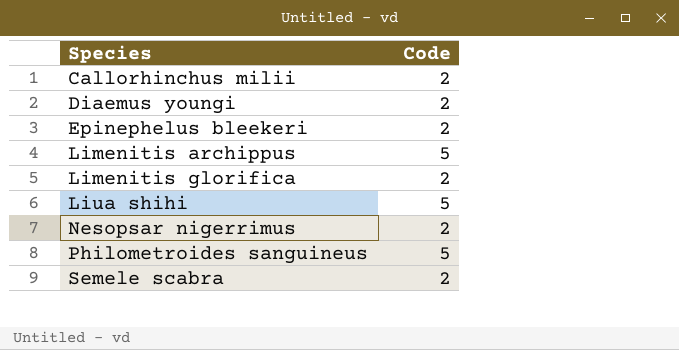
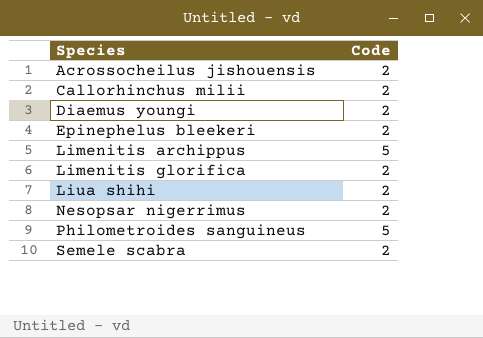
row Acrossocheilus jishouensis: none -> 2
Liua shihi | Code: 5 -> 2

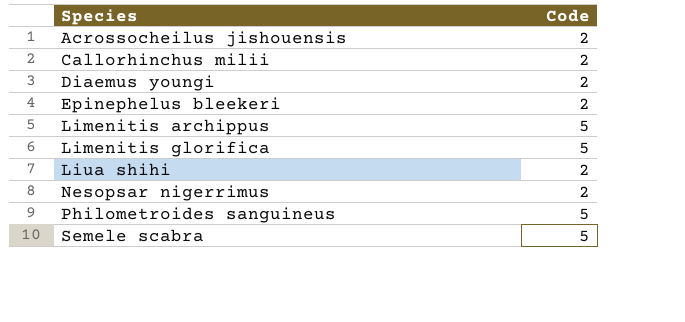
Limenitis glorifica | Code: 2 -> 5
Semele scabra | Code: 2 -> 5

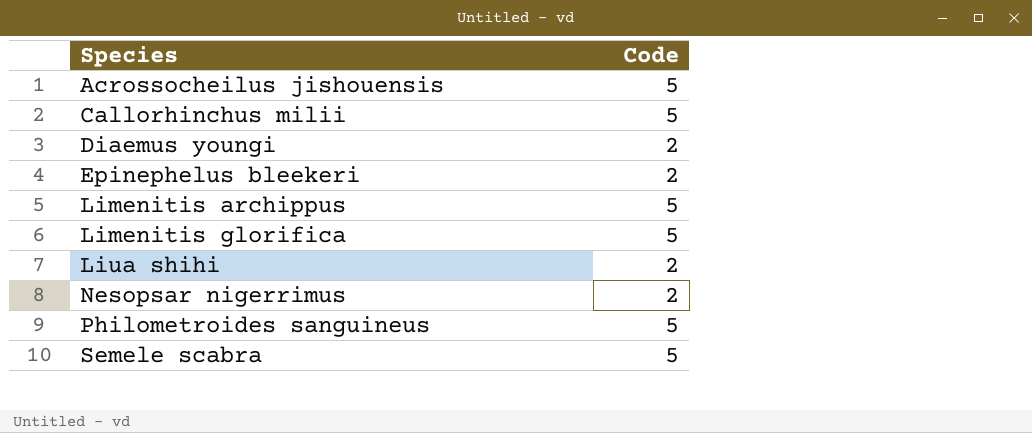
Acrossocheilus jishouensis | Code: 2 -> 5
Callorhinchus milii | Code: 2 -> 5

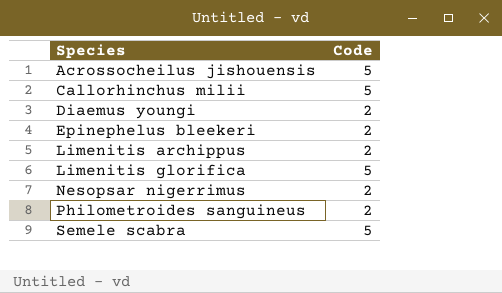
row Liua shihi: 2 -> none
Limenitis archippus | Code: 5 -> 2
Philometroides sanguineus | Code: 5 -> 2

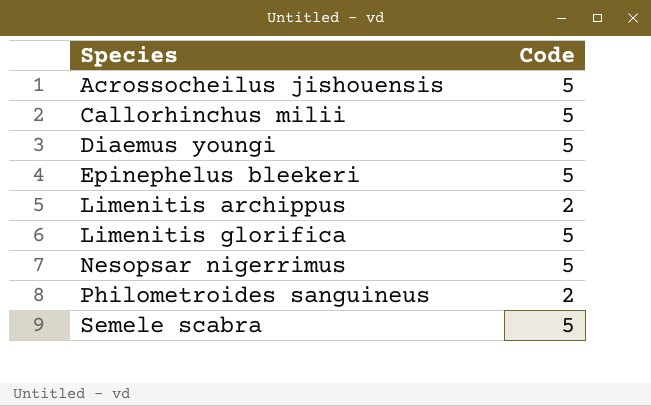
Diaemus youngi | Code: 2 -> 5
Epinephelus bleekeri | Code: 2 -> 5
Nesopsar nigerrimus | Code: 2 -> 5

